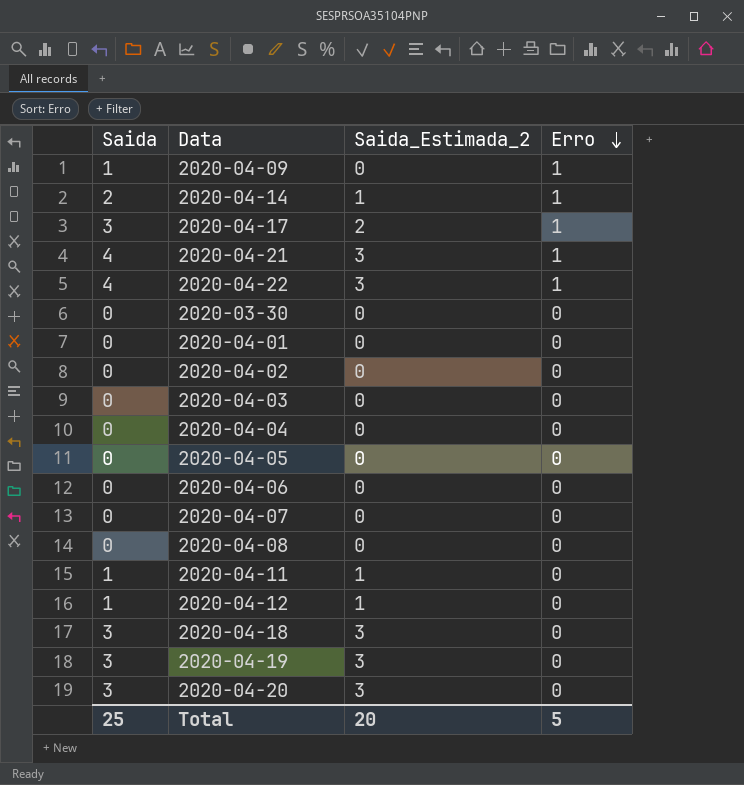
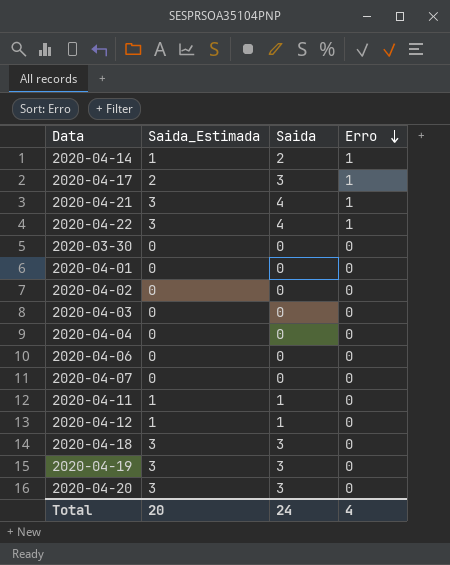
column name: Saida_Estimada_2 -> Saida_Estimada
column Saida | position: 1 -> 3
row 2020-04-09: 1 | 0 | 1 -> none
row 2020-04-05: 0 | 0 | 0 -> none
row 2020-04-08: 0 | 0 | 0 -> none
Total | Saida: 25 -> 24
Total | Erro: 5 -> 4

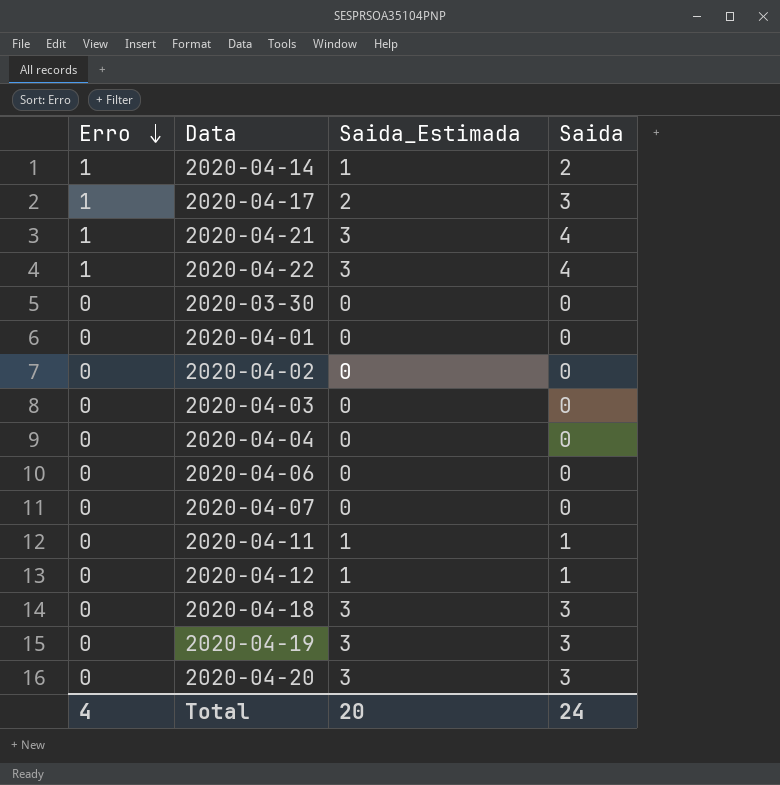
column Erro | position: 4 -> 1

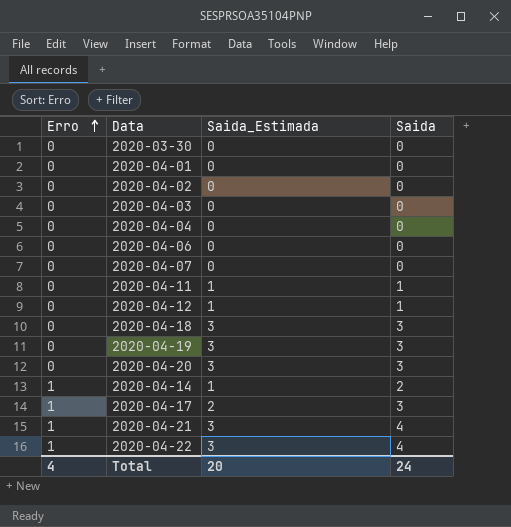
row order: Erro descending -> Erro ascending

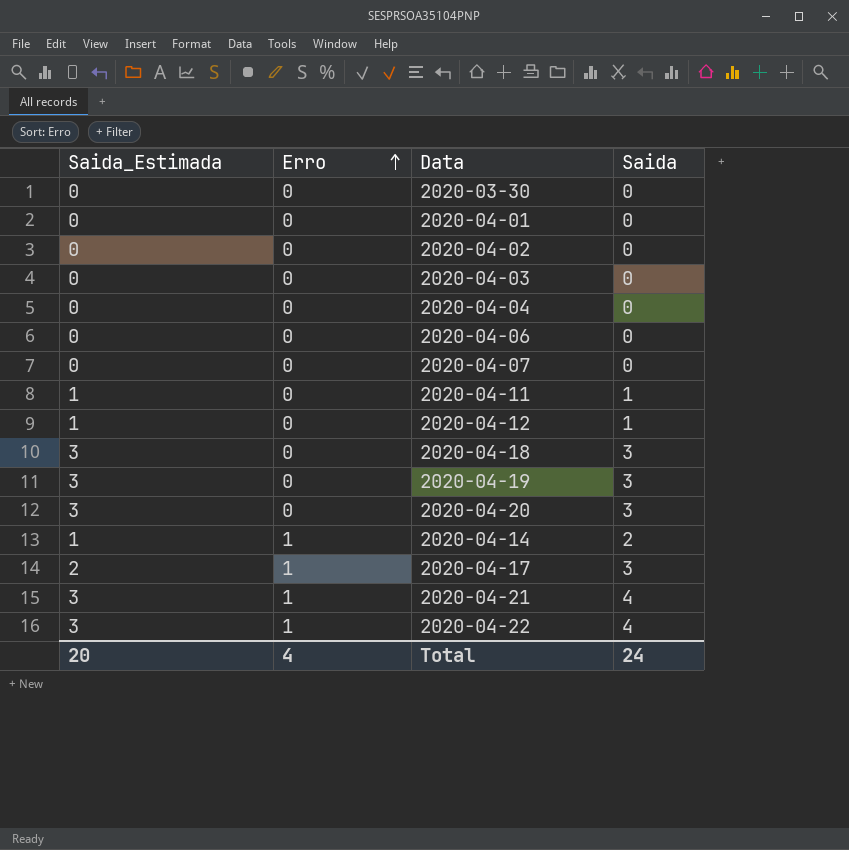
column Saida_Estimada | position: 3 -> 1

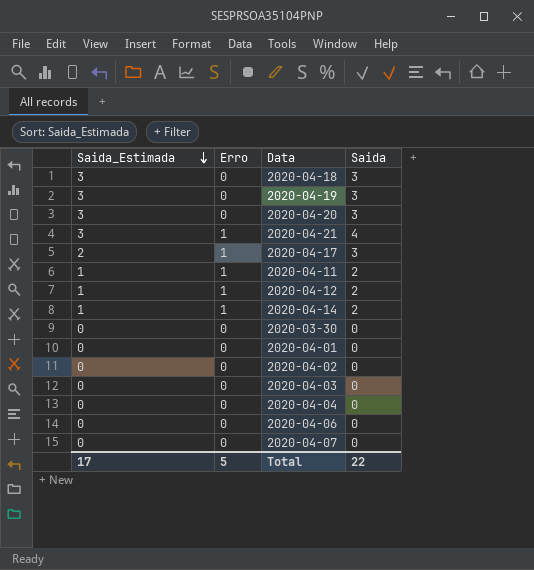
row order: Erro ascending -> Saida_Estimada descending
row 2020-04-22: 3 | 1 | 4 -> none
2020-04-11 | Erro: 0 -> 1
2020-04-11 | Saida: 1 -> 2
2020-04-12 | Erro: 0 -> 1
2020-04-12 | Saida: 1 -> 2
Total | Saida_Estimada: 20 -> 17
Total | Erro: 4 -> 5
Total | Saida: 24 -> 22

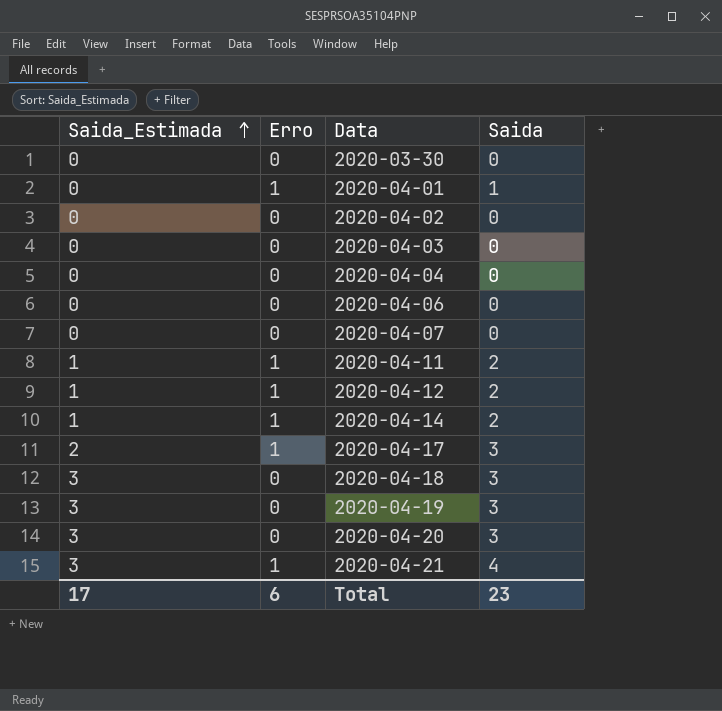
row order: Saida_Estimada descending -> Saida_Estimada ascending
2020-04-01 | Erro: 0 -> 1
2020-04-01 | Saida: 0 -> 1
Total | Erro: 5 -> 6
Total | Saida: 22 -> 23

